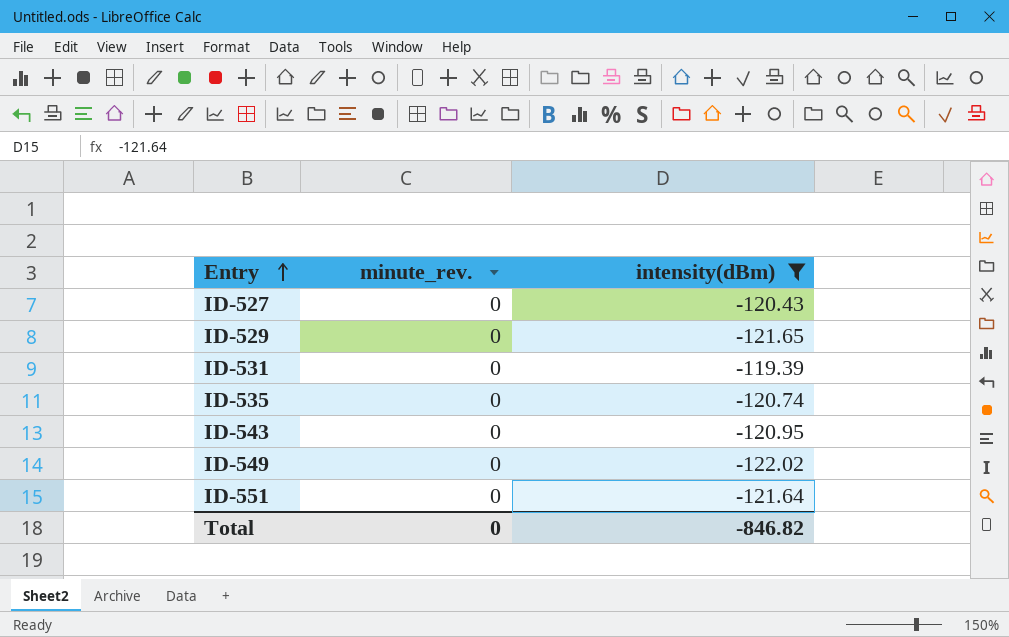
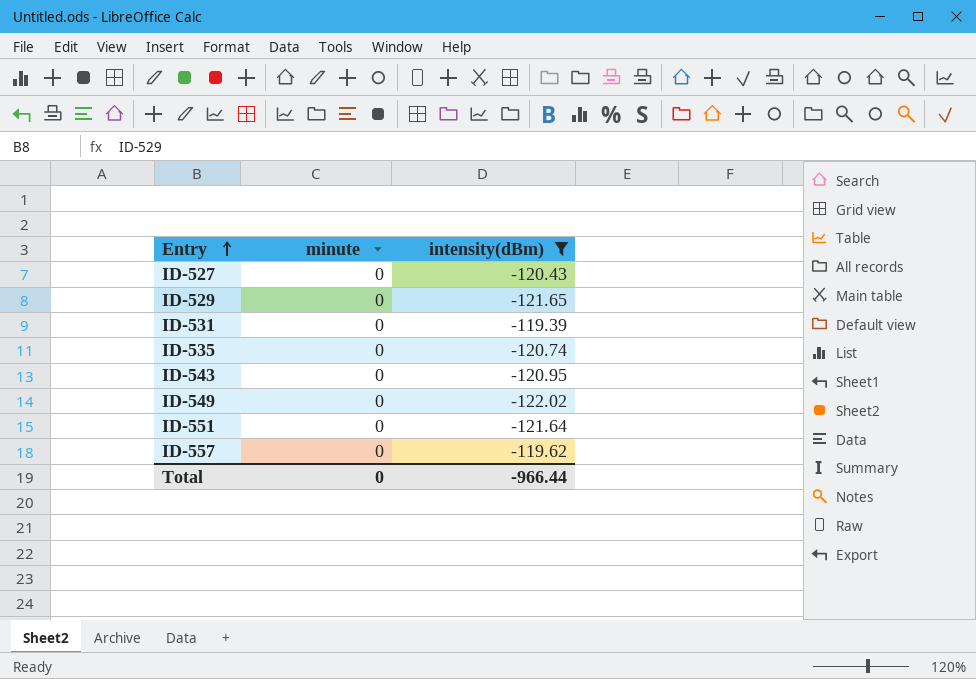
column name: minute_rev. -> minute
row ID-557: none -> 0 | -119.62
Total | intensity(dBm): -846.82 -> -966.44

